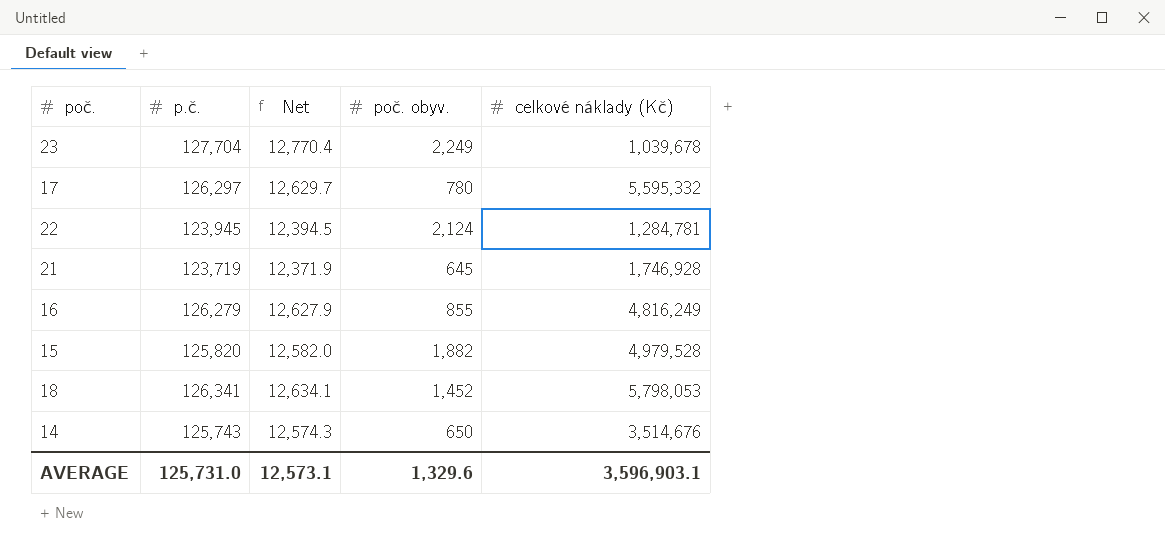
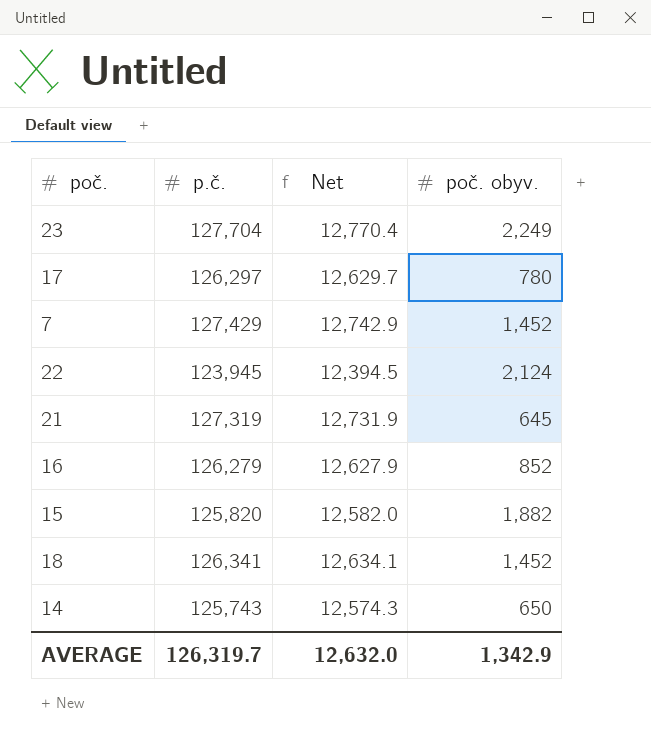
column celkové náklady (Kč) | position: 5 -> none
row 7: none -> 127,429 | 12,742.9 | 1,452
21 | p.č.: 123,719 -> 127,319
21 | Net: 12,371.9 -> 12,731.9
16 | poč. obyv.: 855 -> 852
AVERAGE | p.č.: 125,731.0 -> 126,319.7
AVERAGE | Net: 12,573.1 -> 12,632.0
AVERAGE | poč. obyv.: 1,329.6 -> 1,342.9

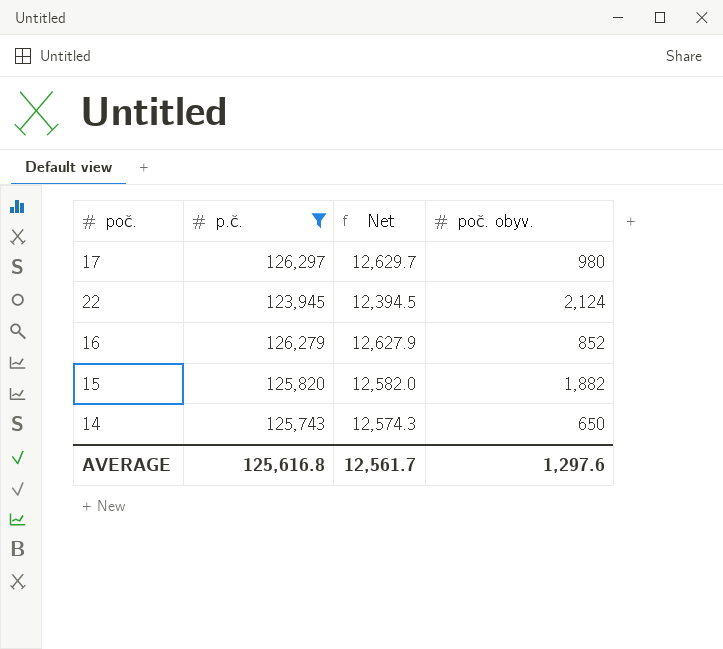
filter: none -> p.č. <= 126,297
17 | poč. obyv.: 780 -> 980
AVERAGE | p.č.: 126,319.7 -> 125,616.8
AVERAGE | Net: 12,632.0 -> 12,561.7
AVERAGE | poč. obyv.: 1,342.9 -> 1,297.6

